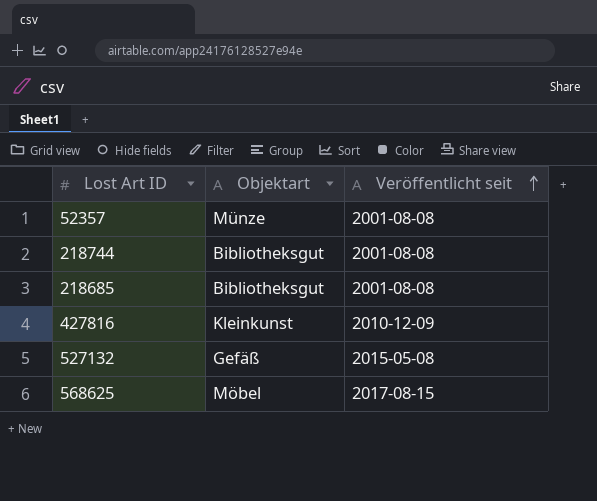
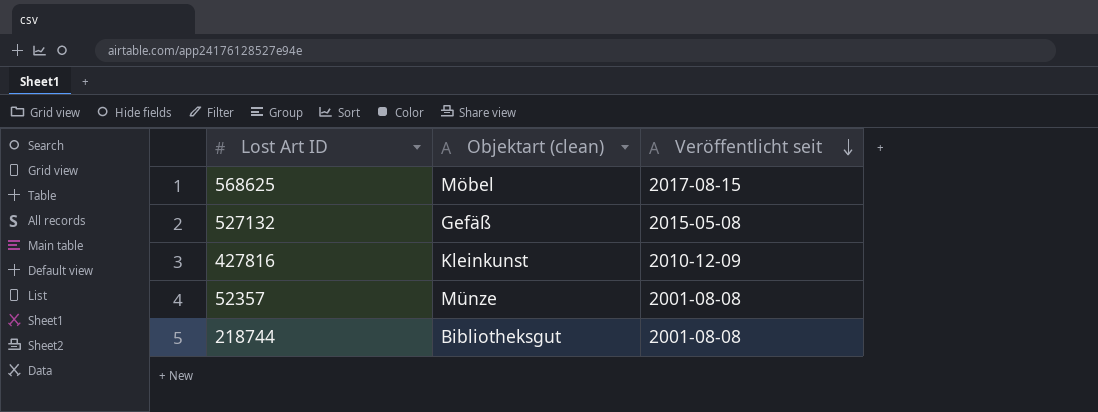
row order: Veröffentlicht seit ascending -> Veröffentlicht seit descending
column name: Objektart -> Objektart (clean)
row 218685: Bibliotheksgut | 2001-08-08 -> none

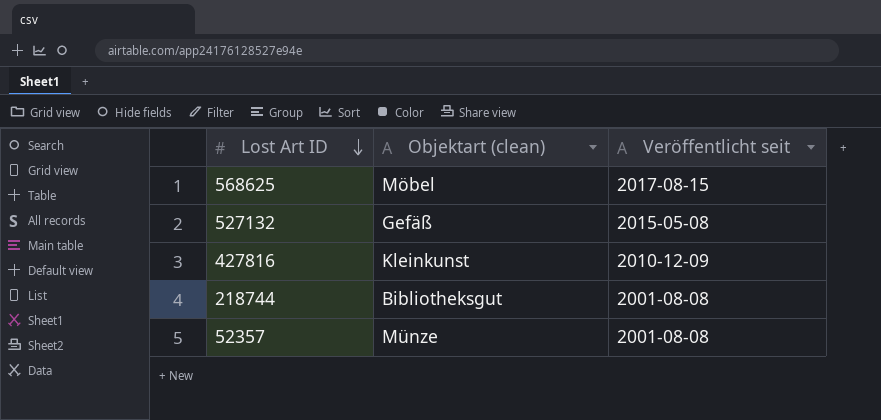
row order: Veröffentlicht seit descending -> Lost Art ID descending

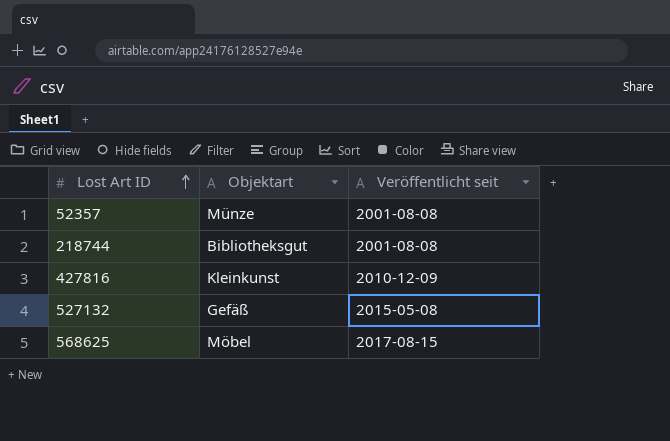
row order: Lost Art ID descending -> Lost Art ID ascending
column name: Objektart (clean) -> Objektart

